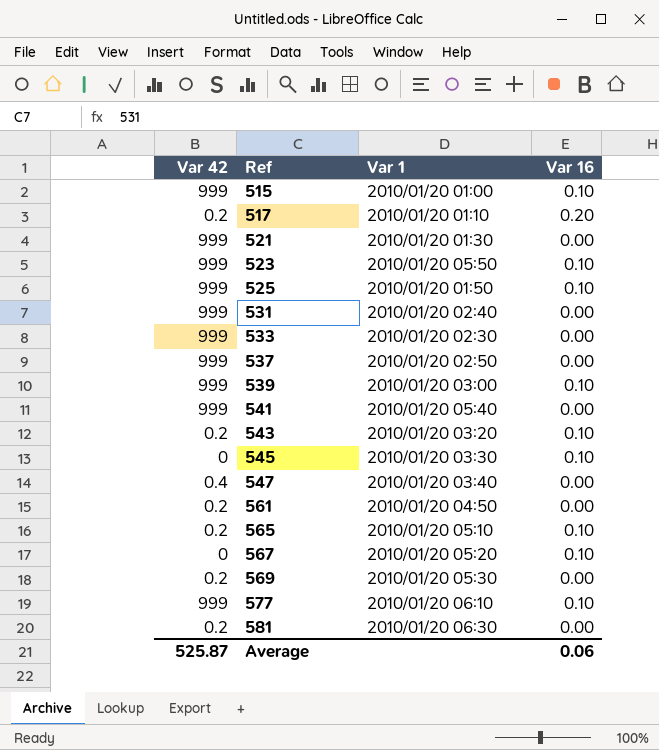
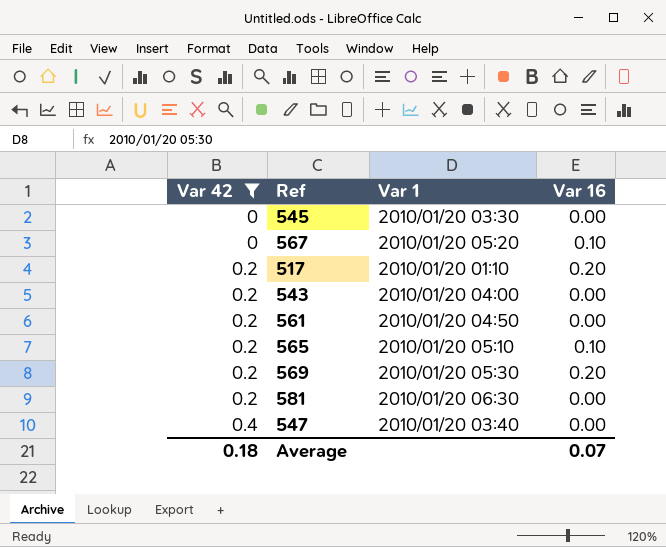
filter: none -> Var 42 != 999
row order: Ref ascending -> Var 42 ascending
545 | Var 16: 0.10 -> 0.00
543 | Var 1: 2010/01/20 03:20 -> 2010/01/20 04:00
543 | Var 16: 0.10 -> 0.00
569 | Var 16: 0.00 -> 0.20
Average | Var 42: 525.87 -> 0.18
Average | Var 16: 0.06 -> 0.07

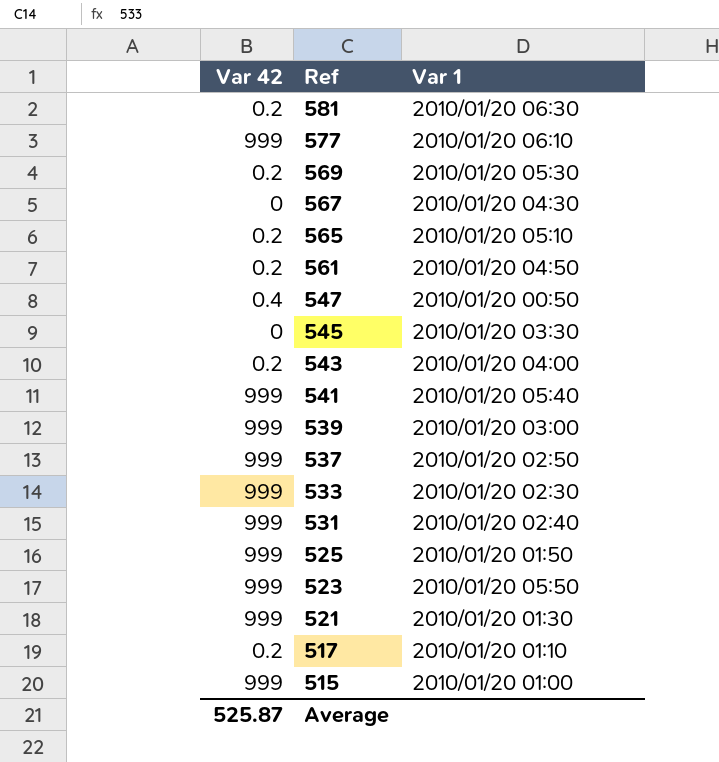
filter: Var 42 != 999 -> none
row order: Var 42 ascending -> Ref descending
column Var 16 | position: 4 -> none
567 | Var 1: 2010/01/20 05:20 -> 2010/01/20 04:30
547 | Var 1: 2010/01/20 03:40 -> 2010/01/20 00:50
Average | Var 42: 0.18 -> 525.87

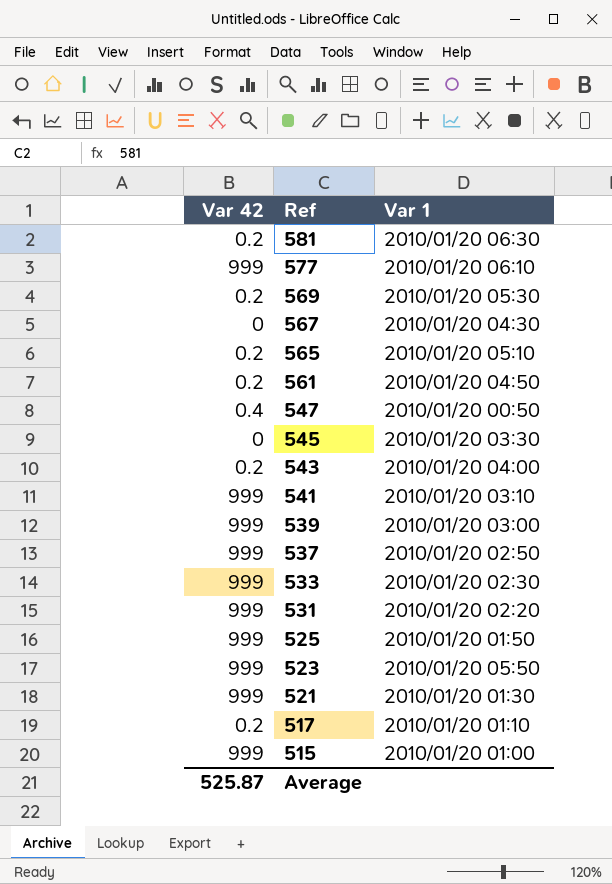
541 | Var 1: 2010/01/20 05:40 -> 2010/01/20 03:10
531 | Var 1: 2010/01/20 02:40 -> 2010/01/20 02:20

